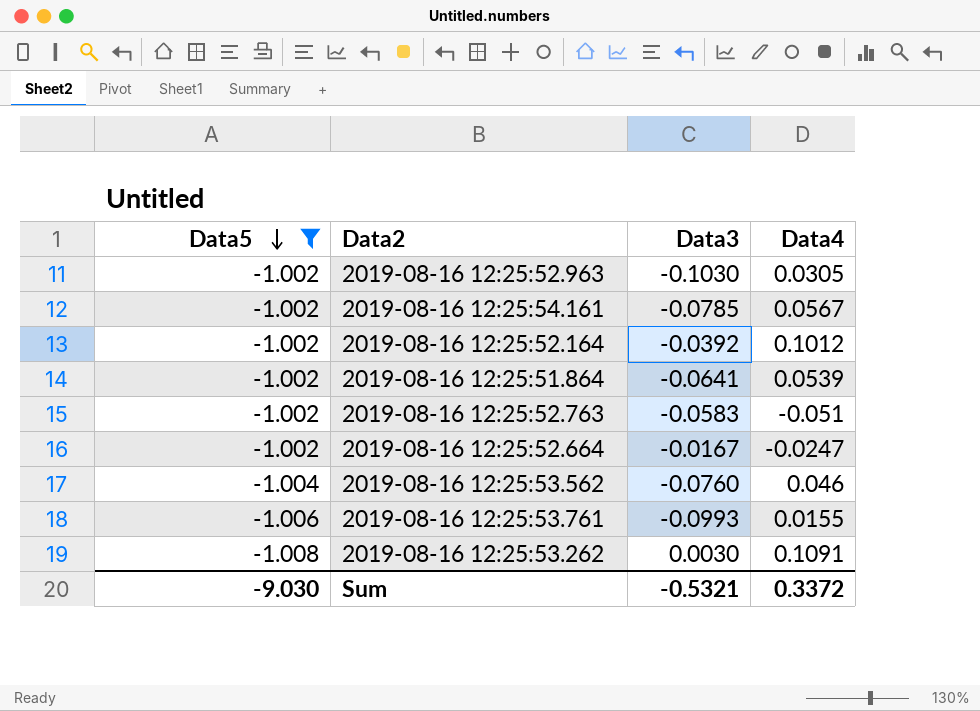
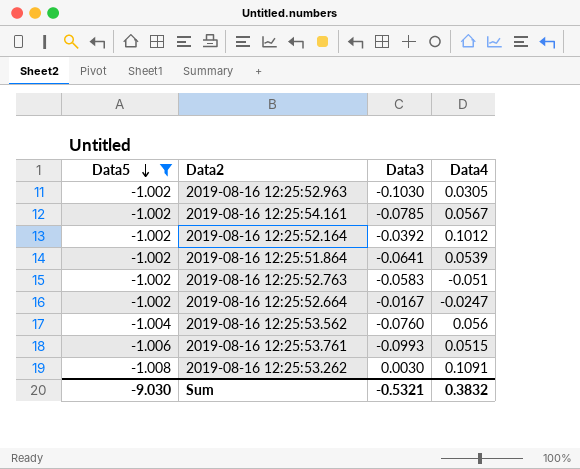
2019-08-16 12:25:53.562 | Data4: 0.046 -> 0.056
2019-08-16 12:25:53.761 | Data4: 0.0155 -> 0.0515
Sum | Data4: 0.3372 -> 0.3832

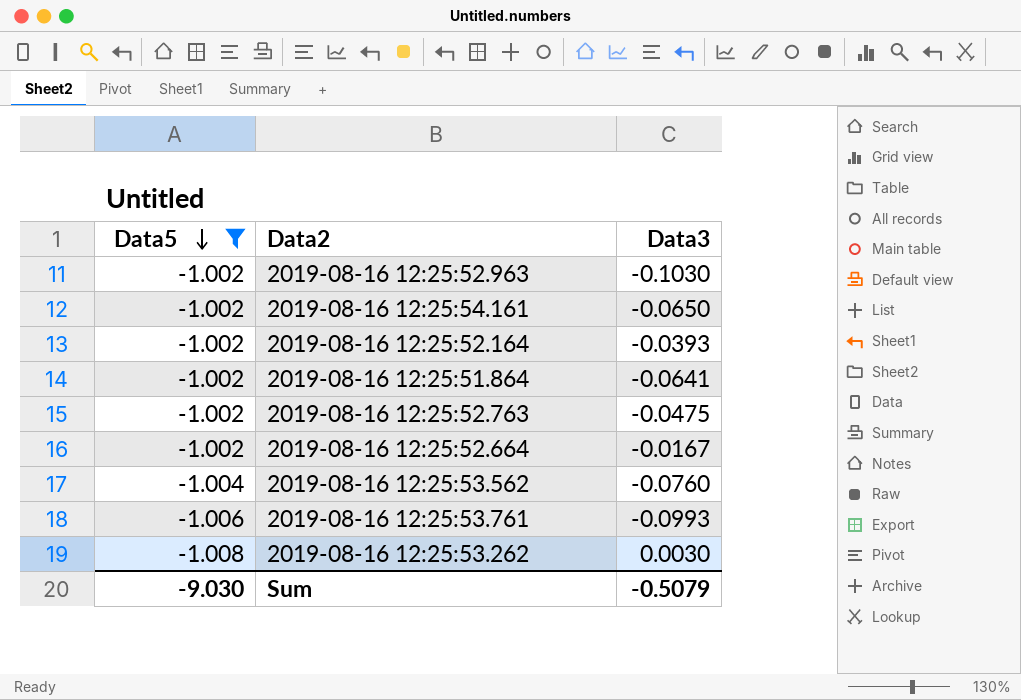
column Data4 | position: 4 -> none
2019-08-16 12:25:54.161 | Data3: -0.0785 -> -0.0650
2019-08-16 12:25:52.164 | Data3: -0.0392 -> -0.0393
2019-08-16 12:25:52.763 | Data3: -0.0583 -> -0.0475
Sum | Data3: -0.5321 -> -0.5079

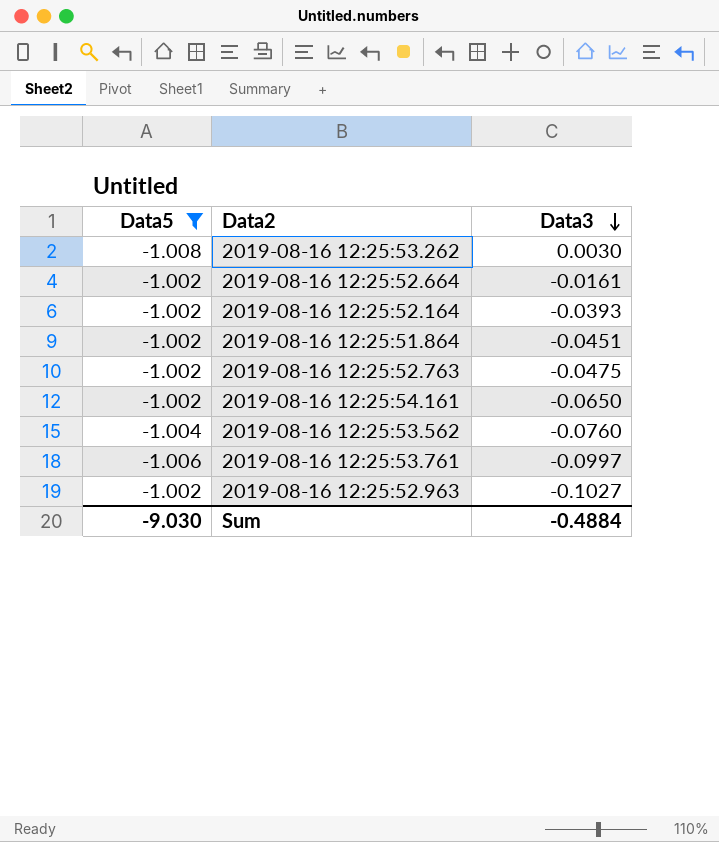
row order: Data5 descending -> Data3 descending
2019-08-16 12:25:52.664 | Data3: -0.0167 -> -0.0161
2019-08-16 12:25:51.864 | Data3: -0.0641 -> -0.0451
2019-08-16 12:25:53.761 | Data3: -0.0993 -> -0.0997
2019-08-16 12:25:52.963 | Data3: -0.1030 -> -0.1027
Sum | Data3: -0.5079 -> -0.4884

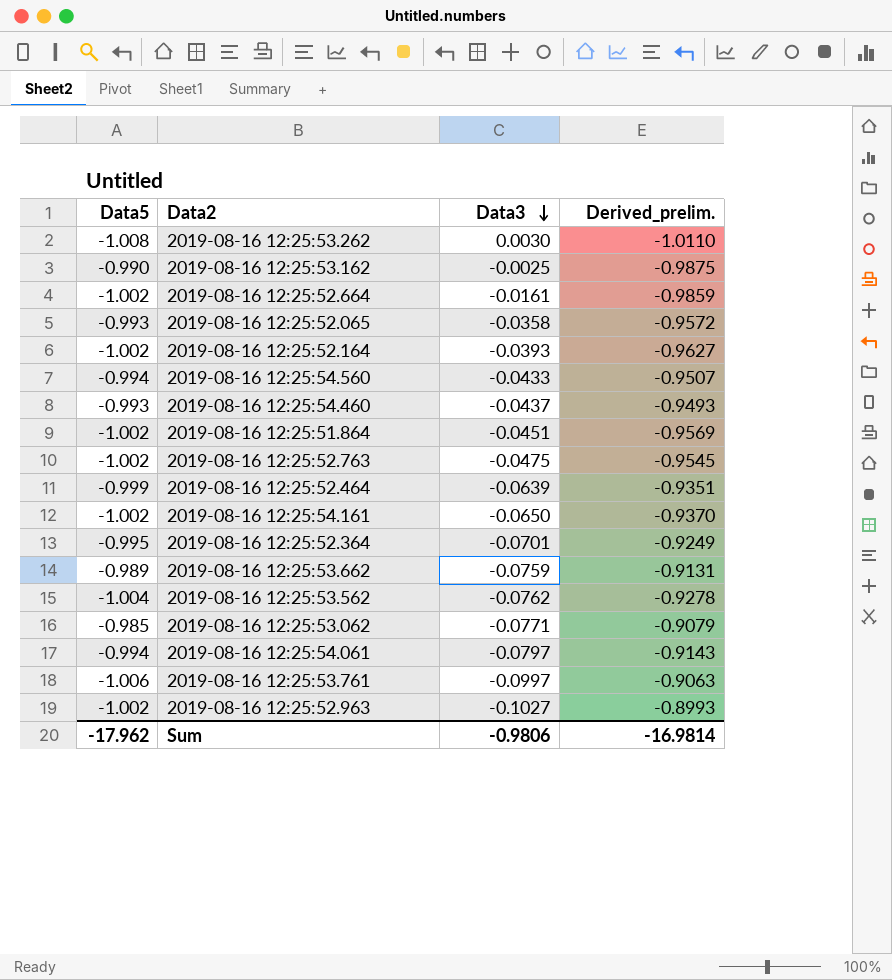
filter: Data5 <= -1.002 -> none
column Derived_prelim. | formula: none -> [Data5] - [Data3]
2019-08-16 12:25:53.562 | Data3: -0.0760 -> -0.0762
Sum | Data5: -9.030 -> -17.962
Sum | Data3: -0.4884 -> -0.9806

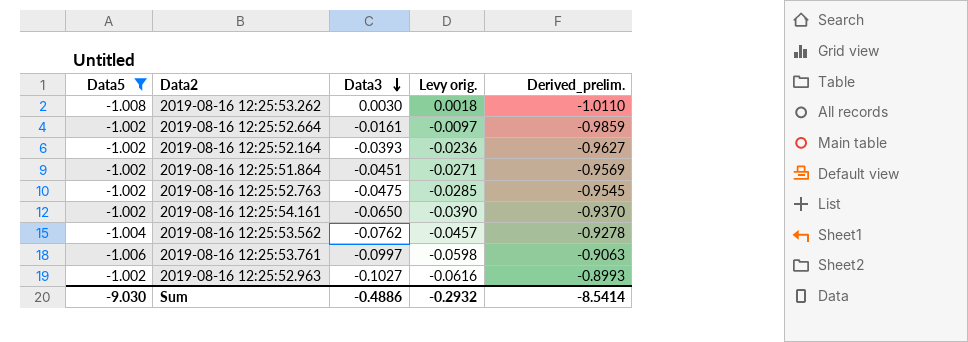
filter: none -> Data5 <= -1.002
column Levy orig. | formula: none -> [Data3] * 0.6
Sum | Data5: -17.962 -> -9.030
Sum | Data3: -0.9806 -> -0.4886
Sum | Derived_prelim.: -16.9814 -> -8.5414

